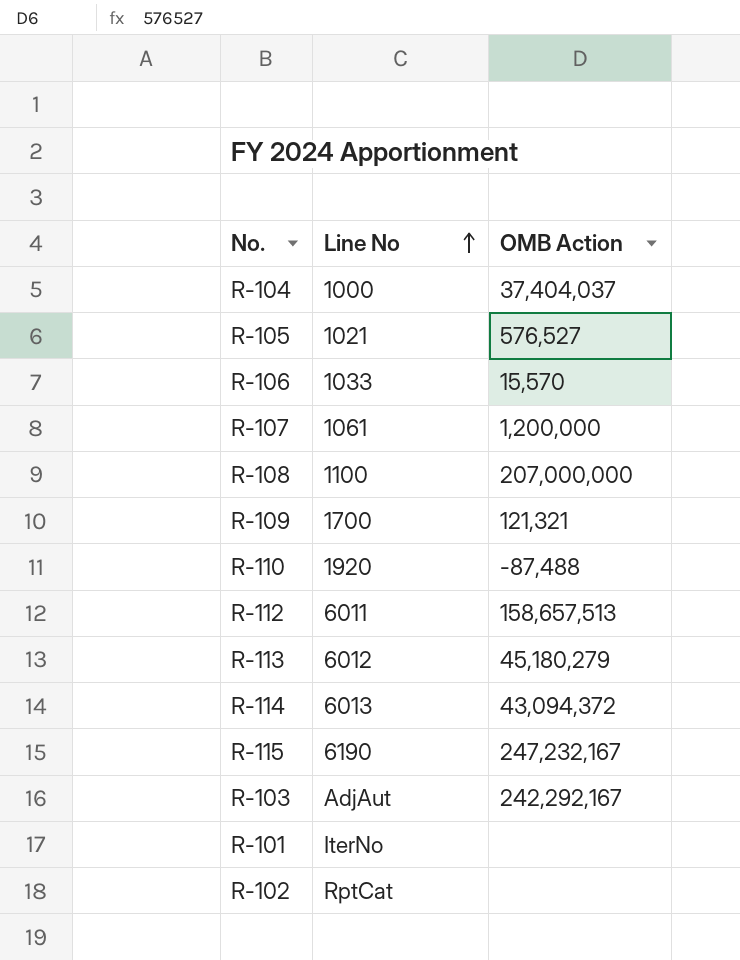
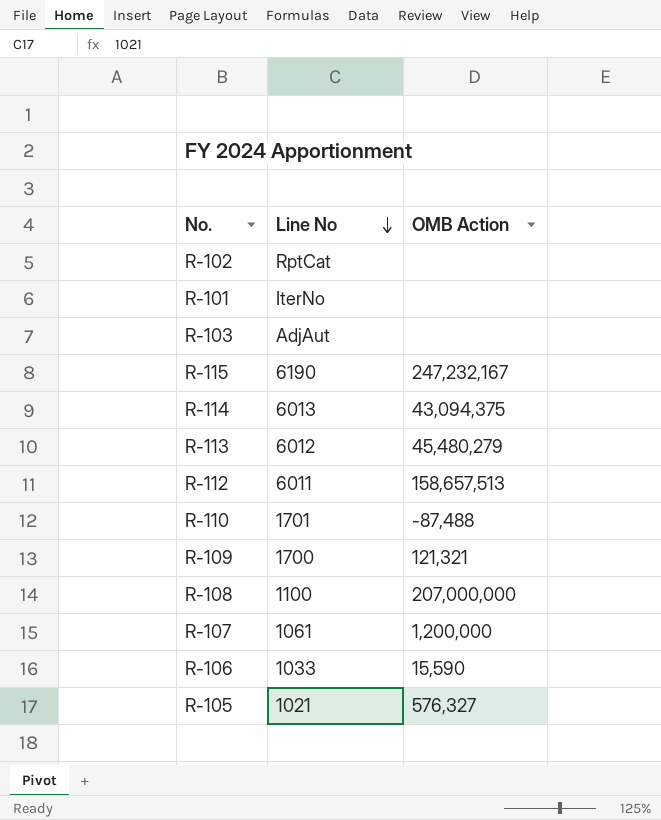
row order: Line No ascending -> Line No descending
row R-104: 1000 | 37,404,037 -> none
R-103 | OMB Action: 242,292,167 -> none
R-114 | OMB Action: 43,094,372 -> 43,094,375
R-113 | OMB Action: 45,180,279 -> 45,480,279
R-110 | Line No: 1920 -> 1701
R-106 | OMB Action: 15,570 -> 15,590
R-105 | OMB Action: 576,527 -> 576,327

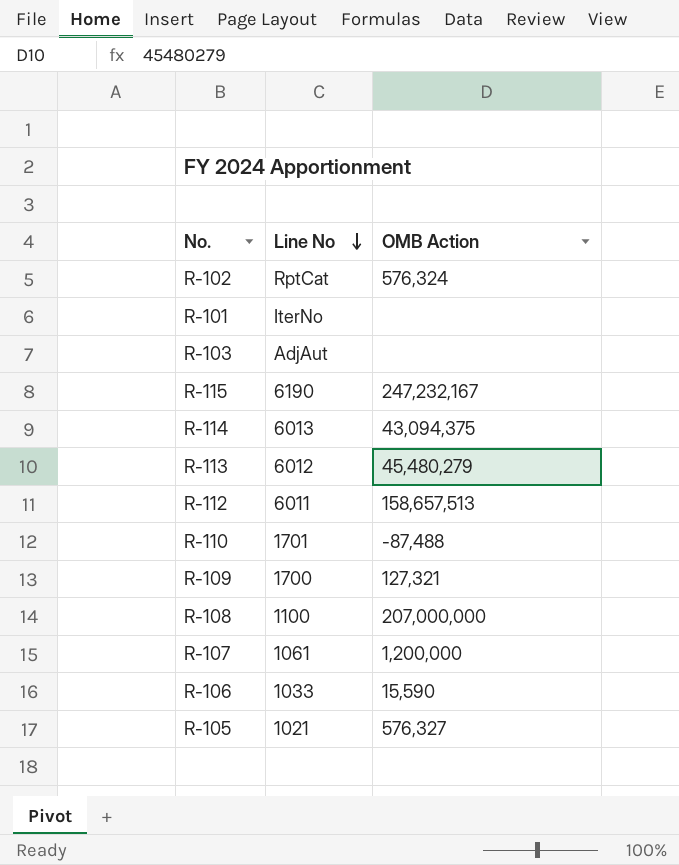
R-102 | OMB Action: none -> 576,324
R-109 | OMB Action: 121,321 -> 127,321

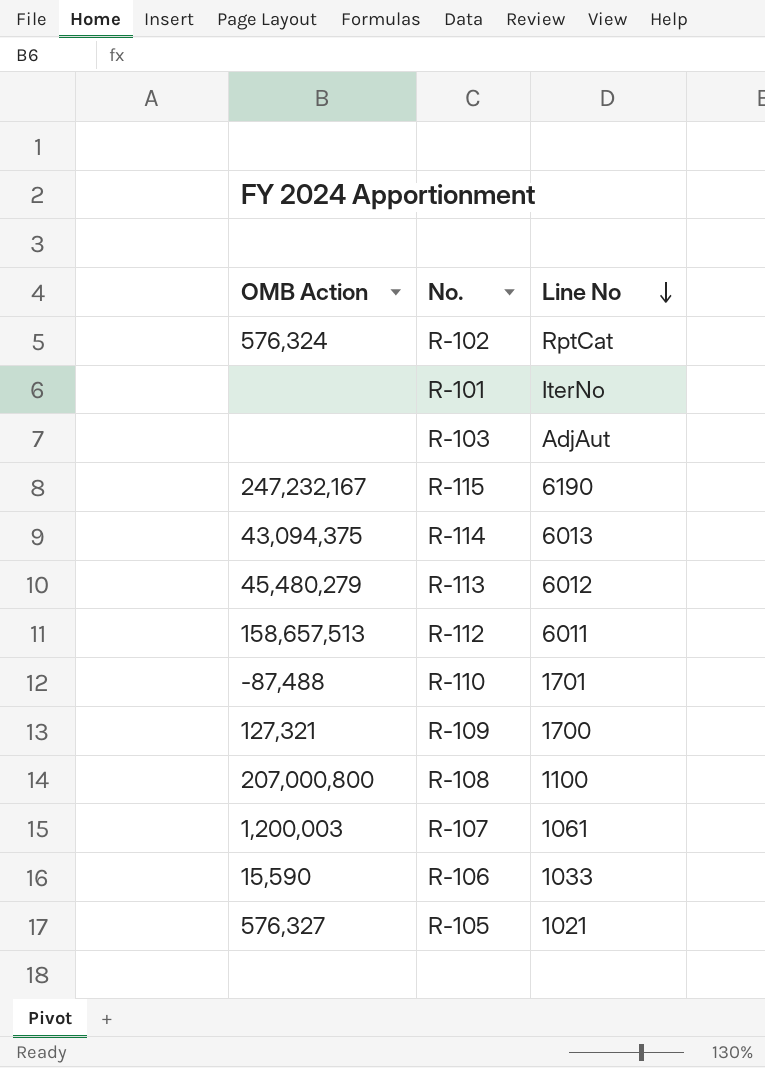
column OMB Action | position: 3 -> 1
R-108 | OMB Action: 207,000,000 -> 207,000,800
R-107 | OMB Action: 1,200,000 -> 1,200,003

